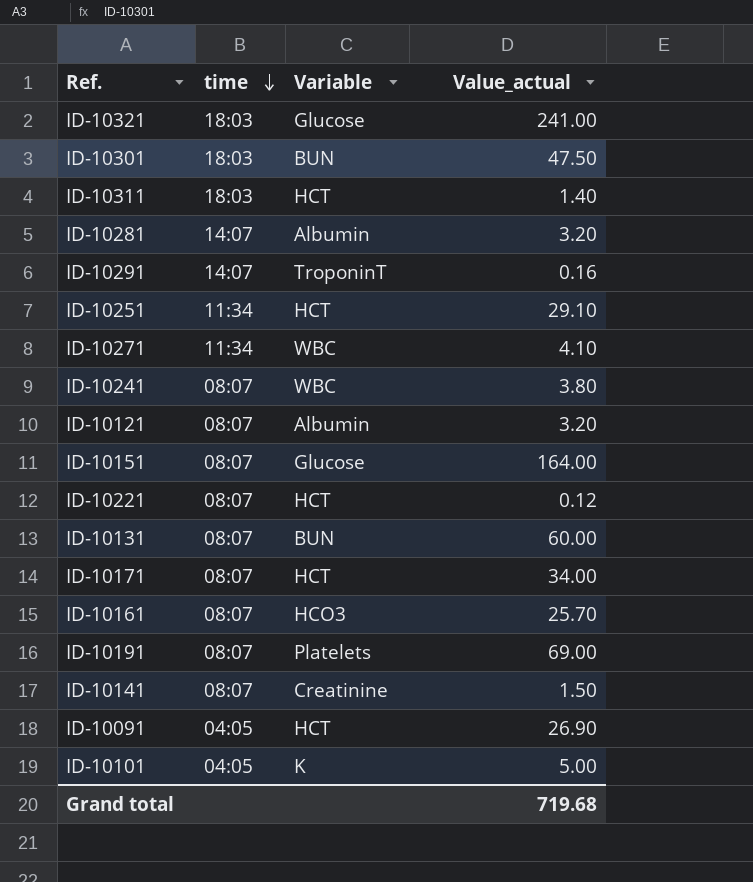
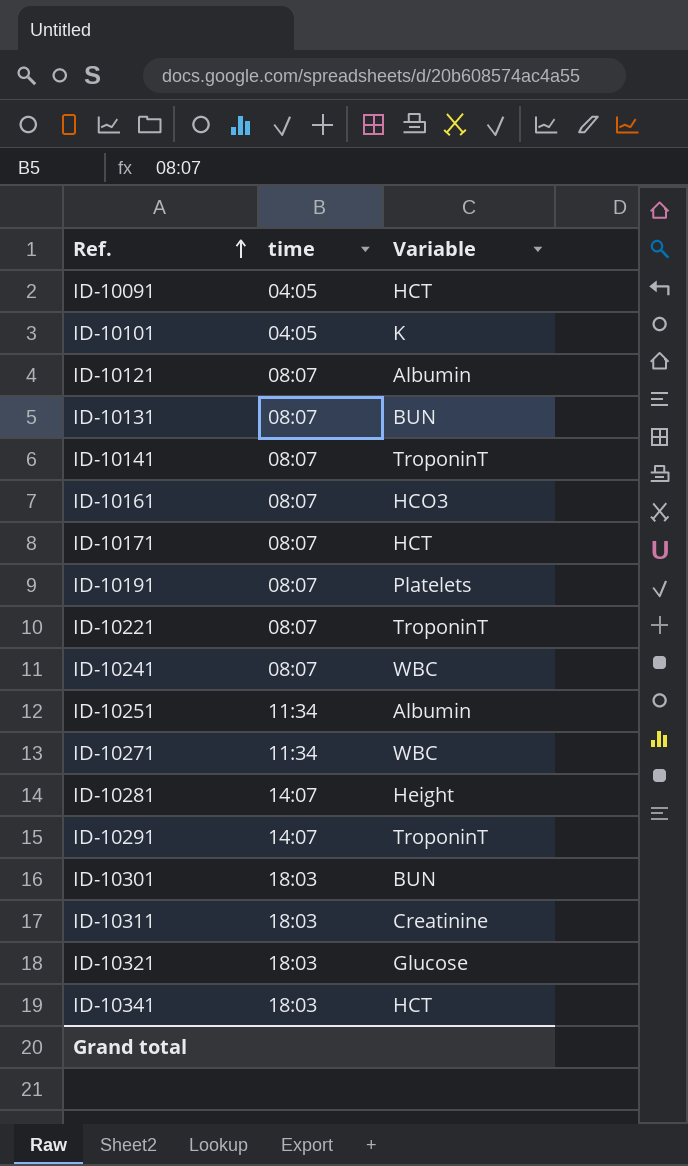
row order: time descending -> Ref. ascending
column Value_actual | position: 4 -> none
row ID-10151: 08:07 | Glucose | 164.00 -> none
ID-10141 | Variable: Creatinine -> TroponinT
ID-10221 | Variable: HCT -> TroponinT
ID-10251 | Variable: HCT -> Albumin
ID-10281 | Variable: Albumin -> Height
ID-10311 | Variable: HCT -> Creatinine
row ID-10341: none -> 18:03 | HCT

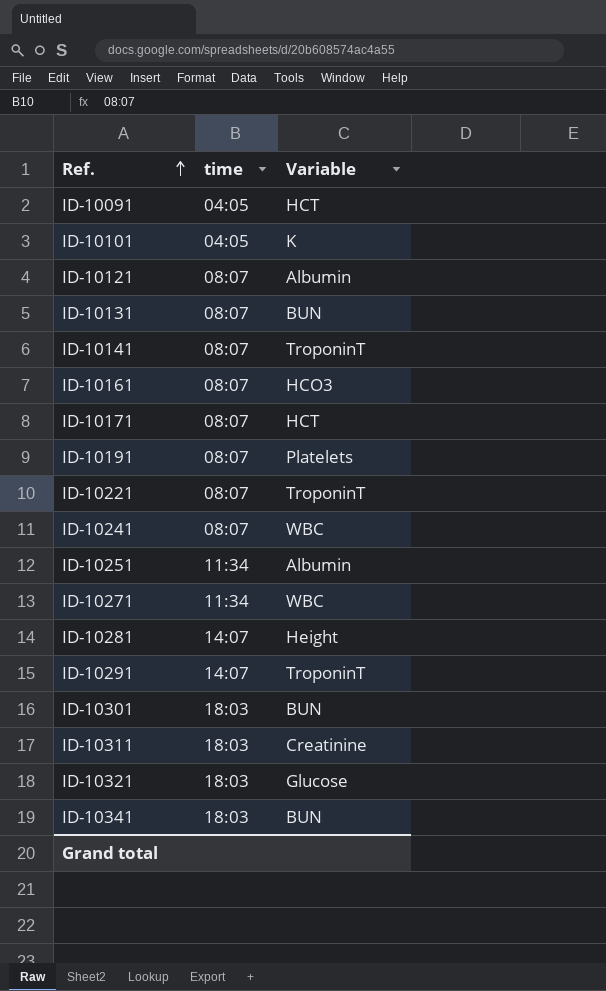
ID-10341 | Variable: HCT -> BUN

